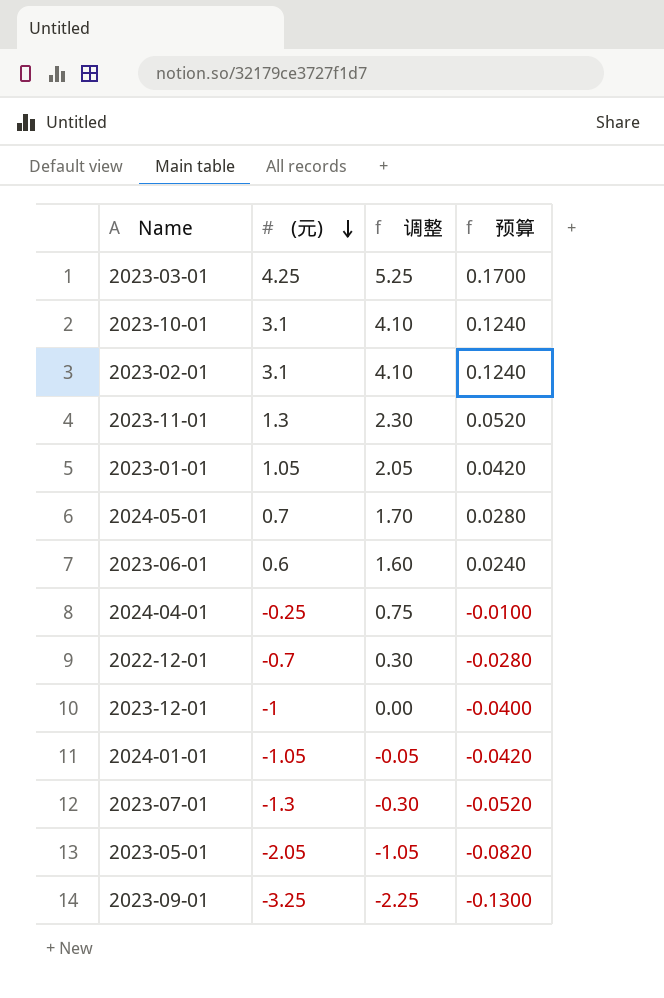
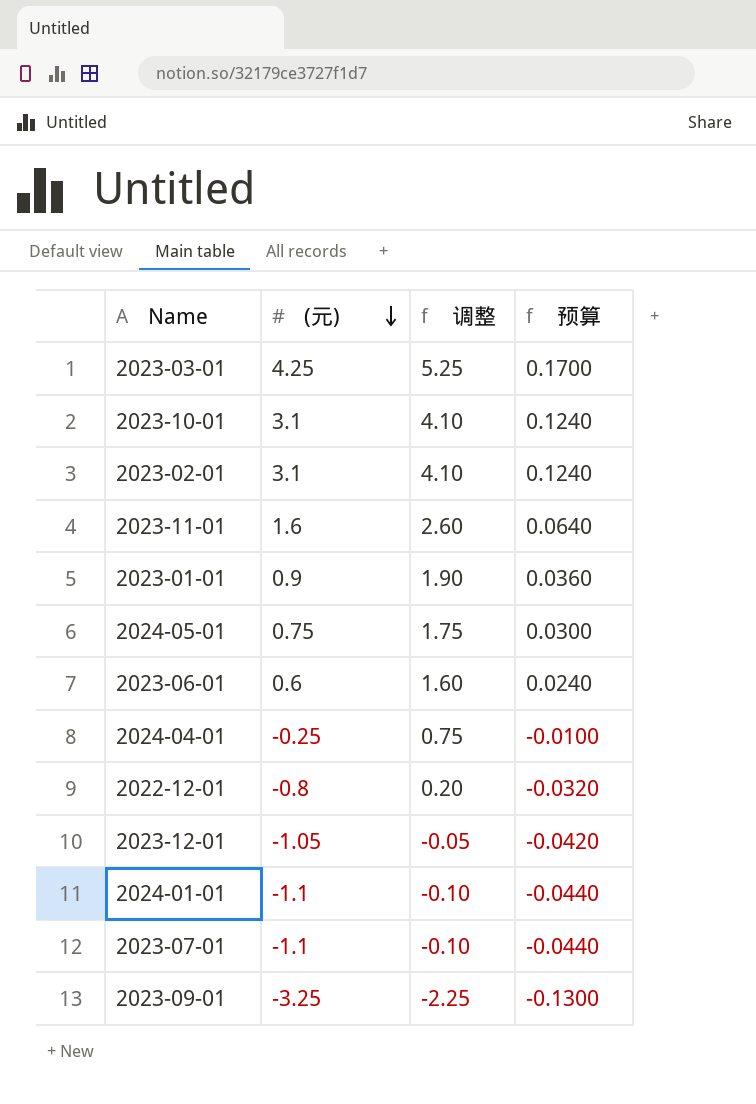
row 2023-05-01: -2.05 | -1.05 | -0.0820 -> none
2023-11-01 | (元): 1.3 -> 1.6
2023-11-01 | 调整: 2.30 -> 2.60
2023-11-01 | 预算: 0.0520 -> 0.0640
2023-01-01 | (元): 1.05 -> 0.9
2023-01-01 | 调整: 2.05 -> 1.90
2023-01-01 | 预算: 0.0420 -> 0.0360
2024-05-01 | (元): 0.7 -> 0.75
2024-05-01 | 调整: 1.70 -> 1.75
2024-05-01 | 预算: 0.0280 -> 0.0300
2022-12-01 | (元): -0.7 -> -0.8
2022-12-01 | 调整: 0.30 -> 0.20
2022-12-01 | 预算: -0.0280 -> -0.0320
2023-12-01 | (元): -1 -> -1.05
2023-12-01 | 调整: 0.00 -> -0.05
2023-12-01 | 预算: -0.0400 -> -0.0420
2024-01-01 | (元): -1.05 -> -1.1
2024-01-01 | 调整: -0.05 -> -0.10
2024-01-01 | 预算: -0.0420 -> -0.0440
2023-07-01 | (元): -1.3 -> -1.1
2023-07-01 | 调整: -0.30 -> -0.10
2023-07-01 | 预算: -0.0520 -> -0.0440

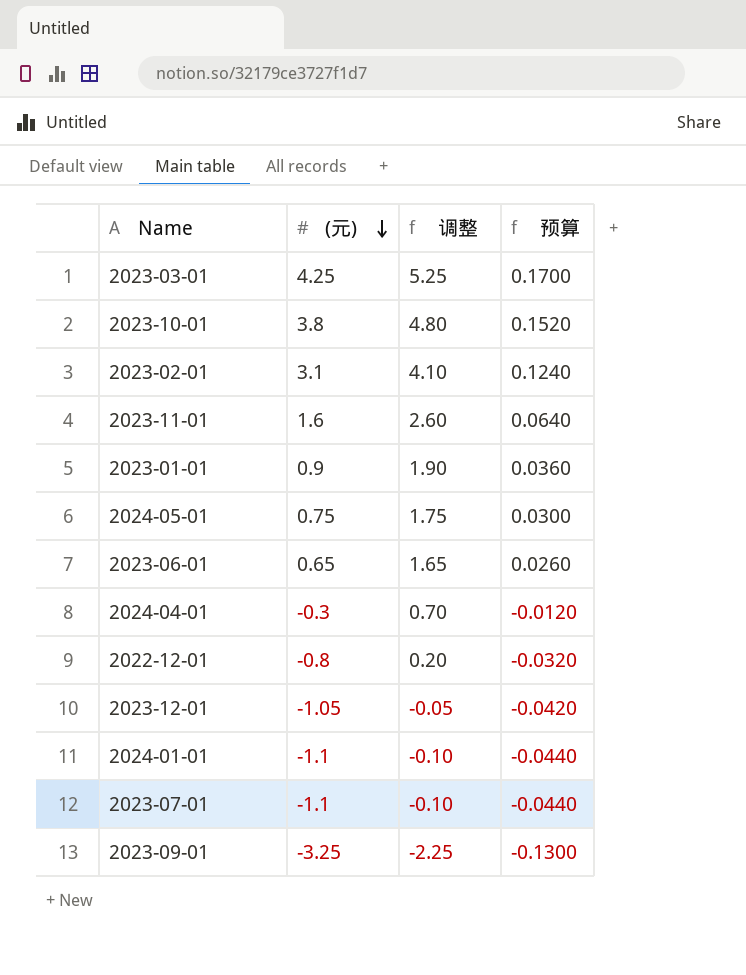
2023-10-01 | (元): 3.1 -> 3.8
2023-10-01 | 调整: 4.10 -> 4.80
2023-10-01 | 预算: 0.1240 -> 0.1520
2023-06-01 | (元): 0.6 -> 0.65
2023-06-01 | 调整: 1.60 -> 1.65
2023-06-01 | 预算: 0.0240 -> 0.0260
2024-04-01 | (元): -0.25 -> -0.3
2024-04-01 | 调整: 0.75 -> 0.70
2024-04-01 | 预算: -0.0100 -> -0.0120

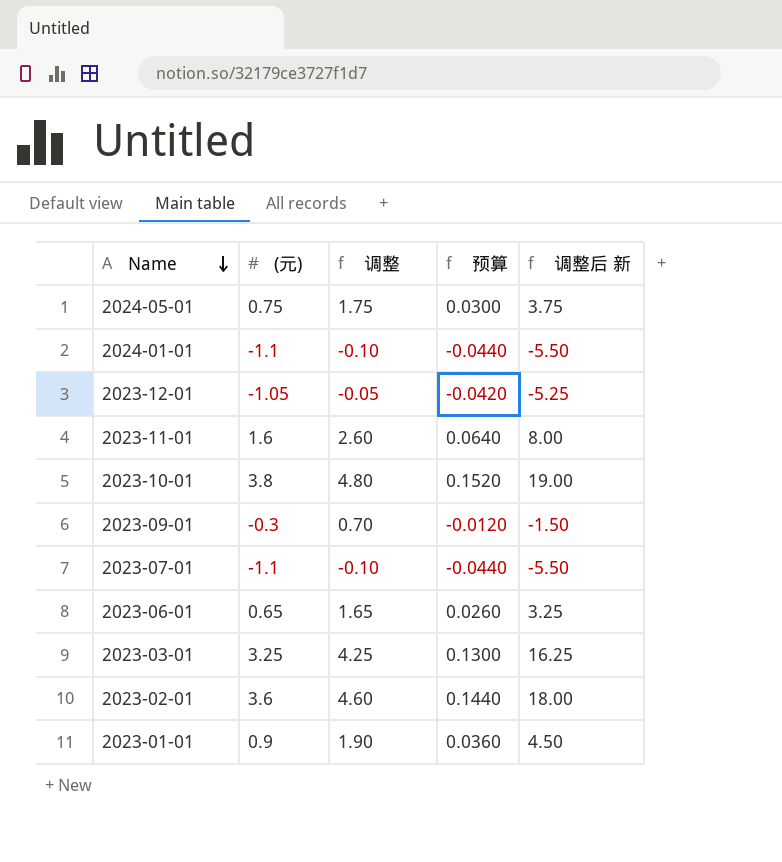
row order: (元) descending -> Name descending
column 调整后 新 | formula: none -> [(元)] * 5
row 2024-04-01: -0.3 | 0.70 | -0.0120 -> none
row 2022-12-01: -0.8 | 0.20 | -0.0320 -> none
2023-09-01 | (元): -3.25 -> -0.3
2023-09-01 | 调整: -2.25 -> 0.70
2023-09-01 | 预算: -0.1300 -> -0.0120
2023-03-01 | (元): 4.25 -> 3.25
2023-03-01 | 调整: 5.25 -> 4.25
2023-03-01 | 预算: 0.1700 -> 0.1300
2023-02-01 | (元): 3.1 -> 3.6
2023-02-01 | 调整: 4.10 -> 4.60
2023-02-01 | 预算: 0.1240 -> 0.1440

